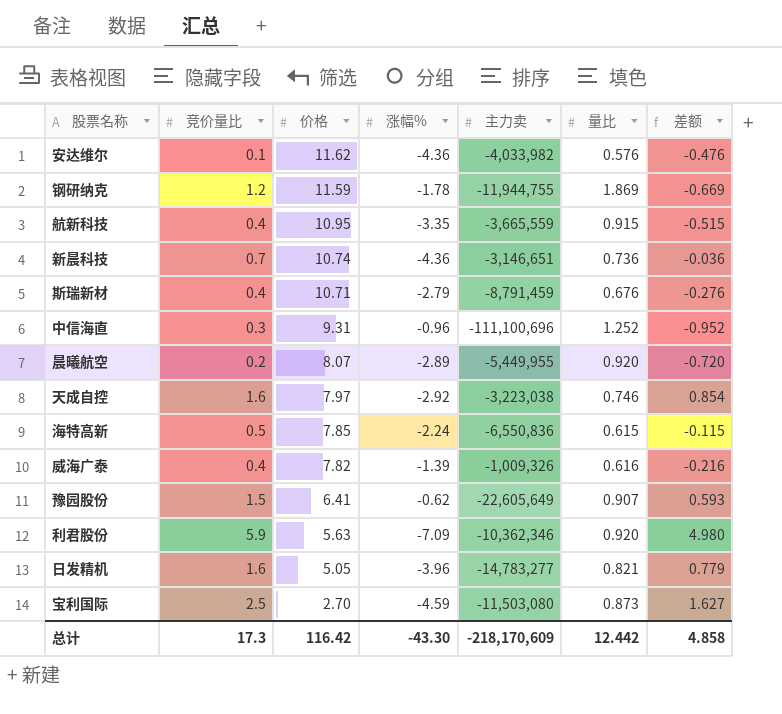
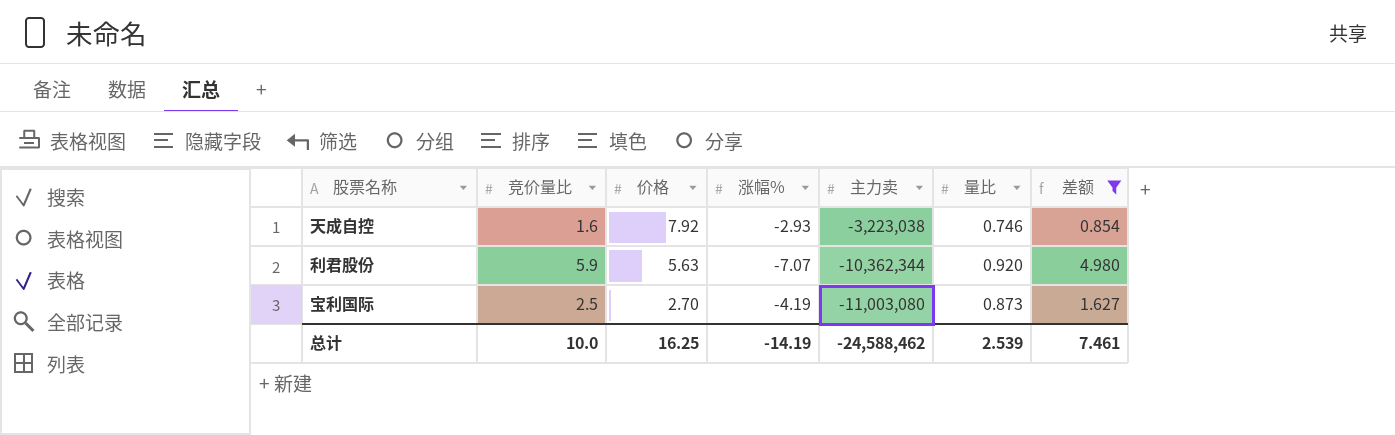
filter: none -> 差额 >= 0.854
天成自控 | 价格: 7.97 -> 7.92
天成自控 | 涨幅%: -2.92 -> -2.93
利君股份 | 涨幅%: -7.09 -> -7.07
利君股份 | 主力卖: -10,362,346 -> -10,362,344
宝利国际 | 涨幅%: -4.59 -> -4.19
宝利国际 | 主力卖: -11,503,080 -> -11,003,080
总计 | 竞价量比: 17.3 -> 10.0
总计 | 价格: 116.42 -> 16.25
总计 | 涨幅%: -43.30 -> -14.19
总计 | 主力卖: -218,170,609 -> -24,588,462
总计 | 量比: 12.442 -> 2.539
总计 | 差额: 4.858 -> 7.461

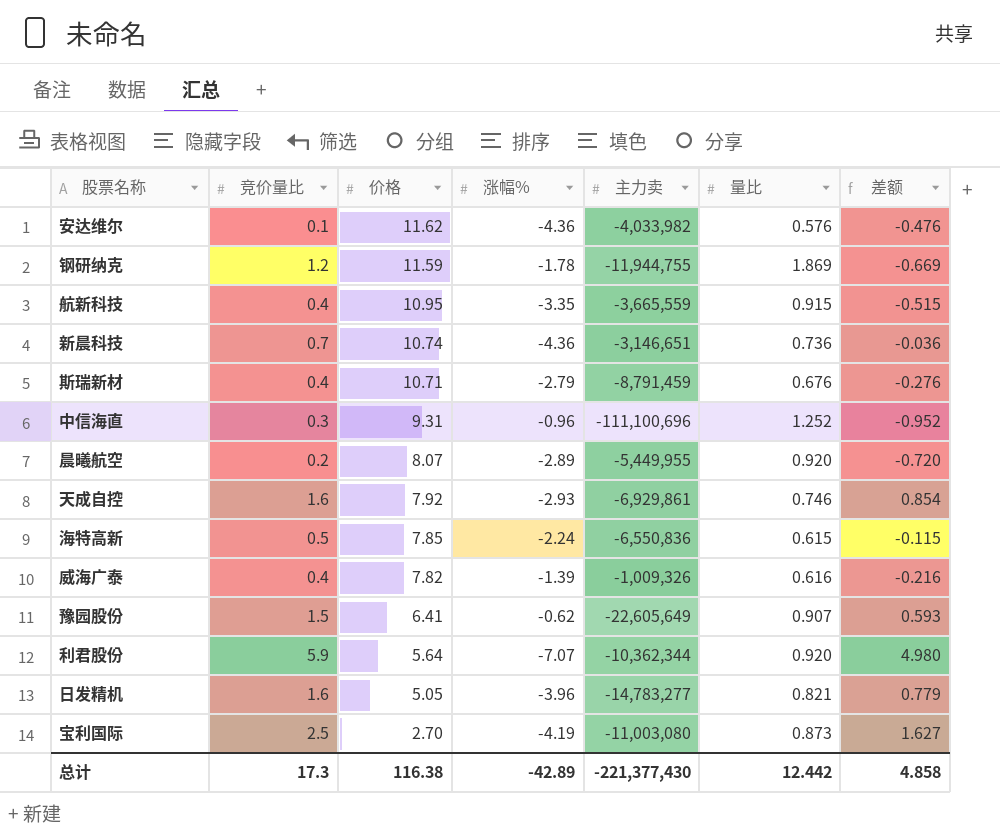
filter: 差额 >= 0.854 -> none
天成自控 | 主力卖: -3,223,038 -> -6,929,861
利君股份 | 价格: 5.63 -> 5.64
总计 | 竞价量比: 10.0 -> 17.3
总计 | 价格: 16.25 -> 116.38
总计 | 涨幅%: -14.19 -> -42.89
总计 | 主力卖: -24,588,462 -> -221,377,430
总计 | 量比: 2.539 -> 12.442
总计 | 差额: 7.461 -> 4.858

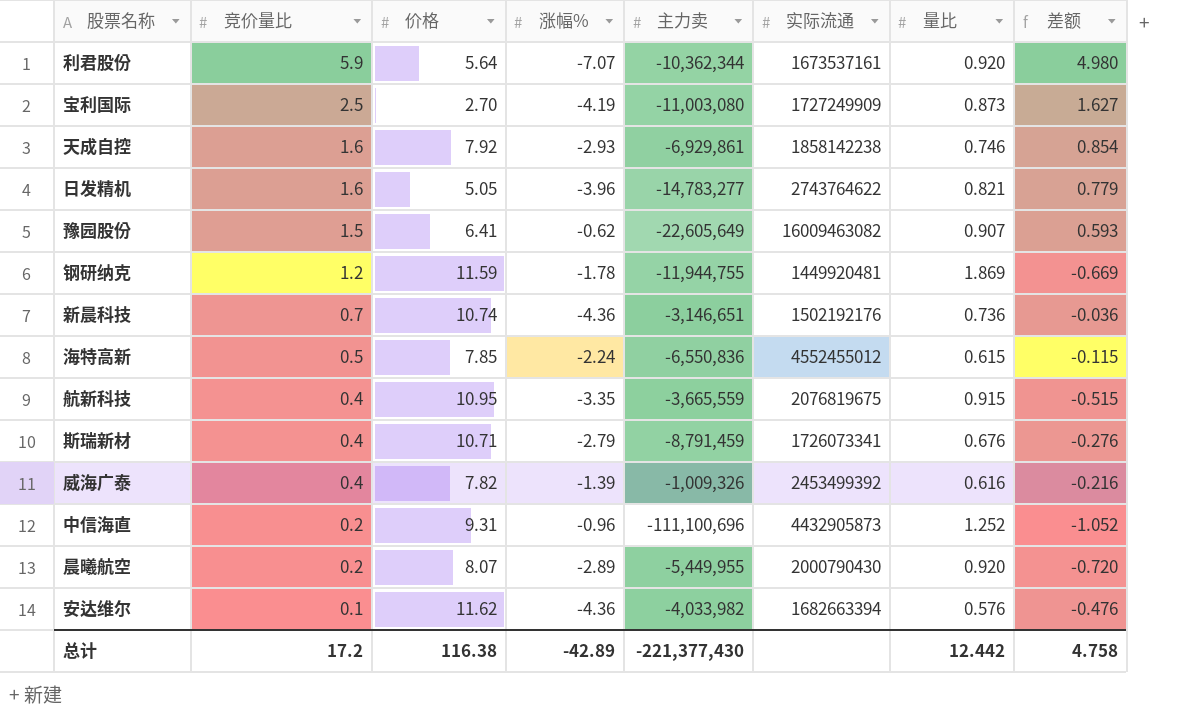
row order: 价格 descending -> 竞价量比 descending
column 实际流通 | position: none -> 6
中信海直 | 竞价量比: 0.3 -> 0.2
中信海直 | 差额: -0.952 -> -1.052
总计 | 竞价量比: 17.3 -> 17.2
总计 | 差额: 4.858 -> 4.758

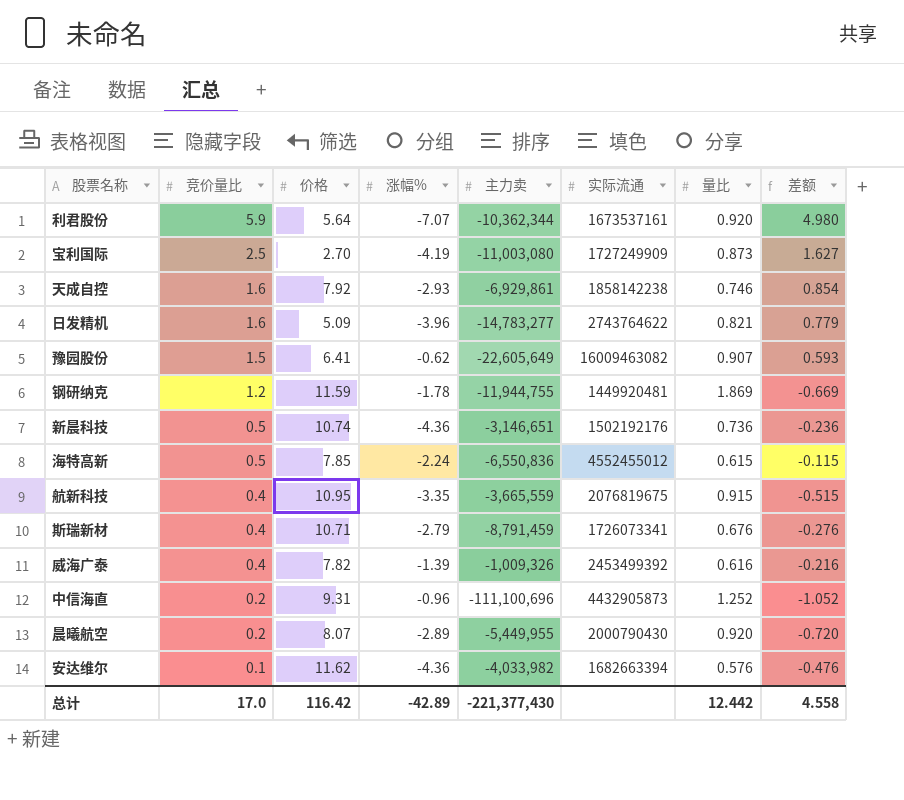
日发精机 | 价格: 5.05 -> 5.09
新晨科技 | 竞价量比: 0.7 -> 0.5
新晨科技 | 差额: -0.036 -> -0.236
总计 | 竞价量比: 17.2 -> 17.0
总计 | 价格: 116.38 -> 116.42
总计 | 差额: 4.758 -> 4.558

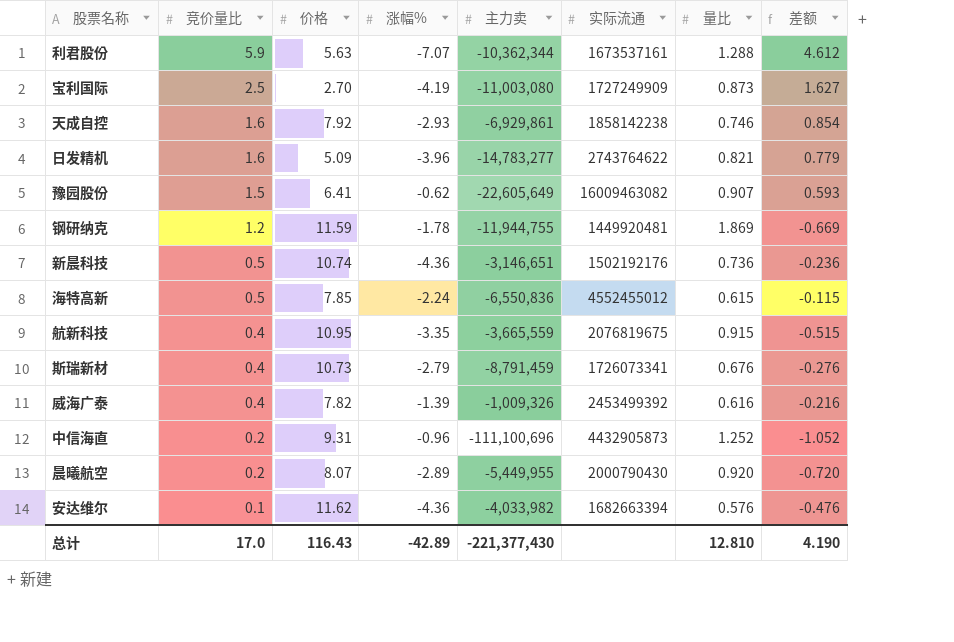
利君股份 | 价格: 5.64 -> 5.63
利君股份 | 量比: 0.920 -> 1.288
利君股份 | 差额: 4.980 -> 4.612
斯瑞新材 | 价格: 10.71 -> 10.73
总计 | 价格: 116.42 -> 116.43
总计 | 量比: 12.442 -> 12.810
总计 | 差额: 4.558 -> 4.190

